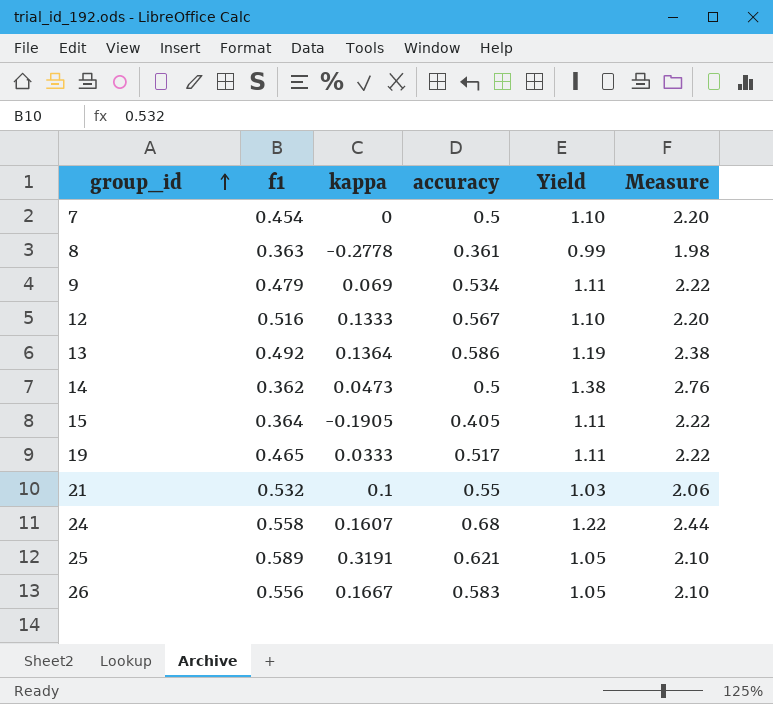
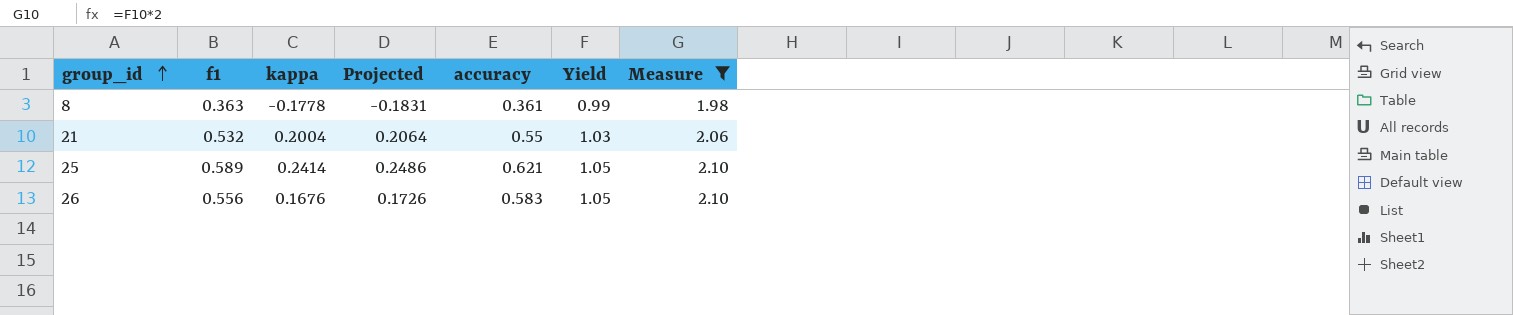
filter: none -> Measure <= 2.10
column Projected | formula: none -> [kappa] * 1.03
8 | kappa: -0.2778 -> -0.1778
21 | kappa: 0.1 -> 0.2004
25 | kappa: 0.3191 -> 0.2414
26 | kappa: 0.1667 -> 0.1676

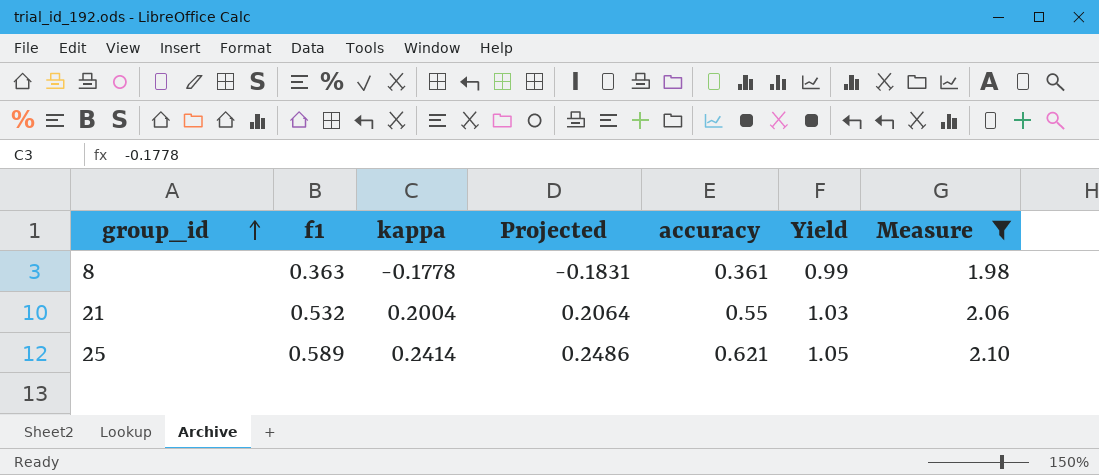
row 26: 0.556 | 0.1676 | 0.1726 | 0.583 | 1.05 | 2.10 -> none

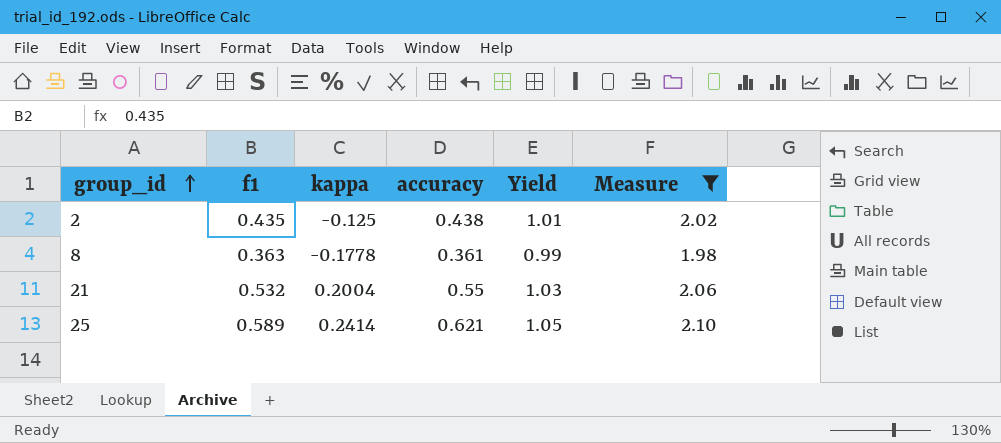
column Projected | formula: [kappa] * 1.03 -> none
row 2: none -> 0.435 | -0.125 | 0.438 | 1.01 | 2.02

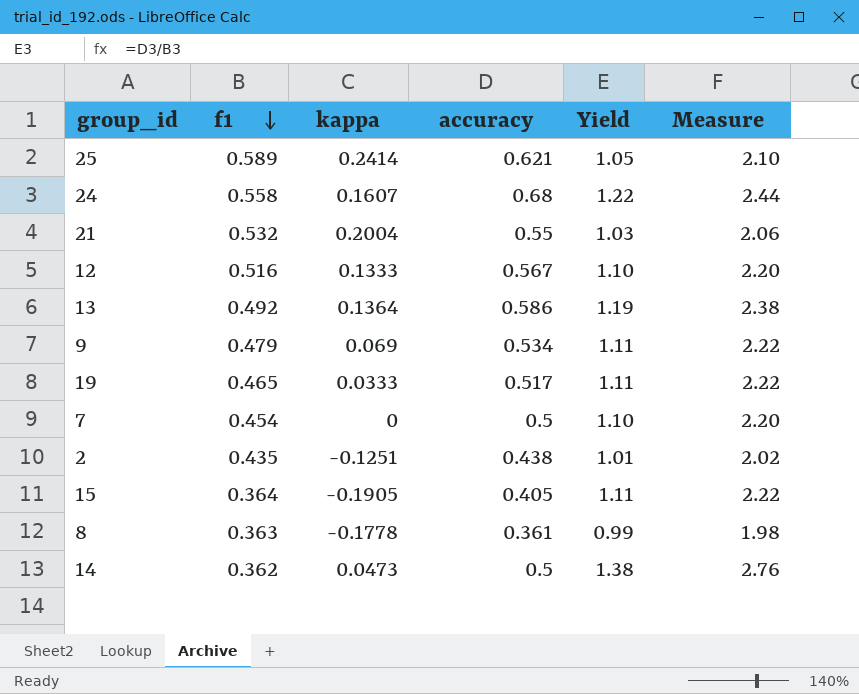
filter: Measure <= 2.10 -> none
row order: group_id ascending -> f1 descending
2 | kappa: -0.125 -> -0.1251

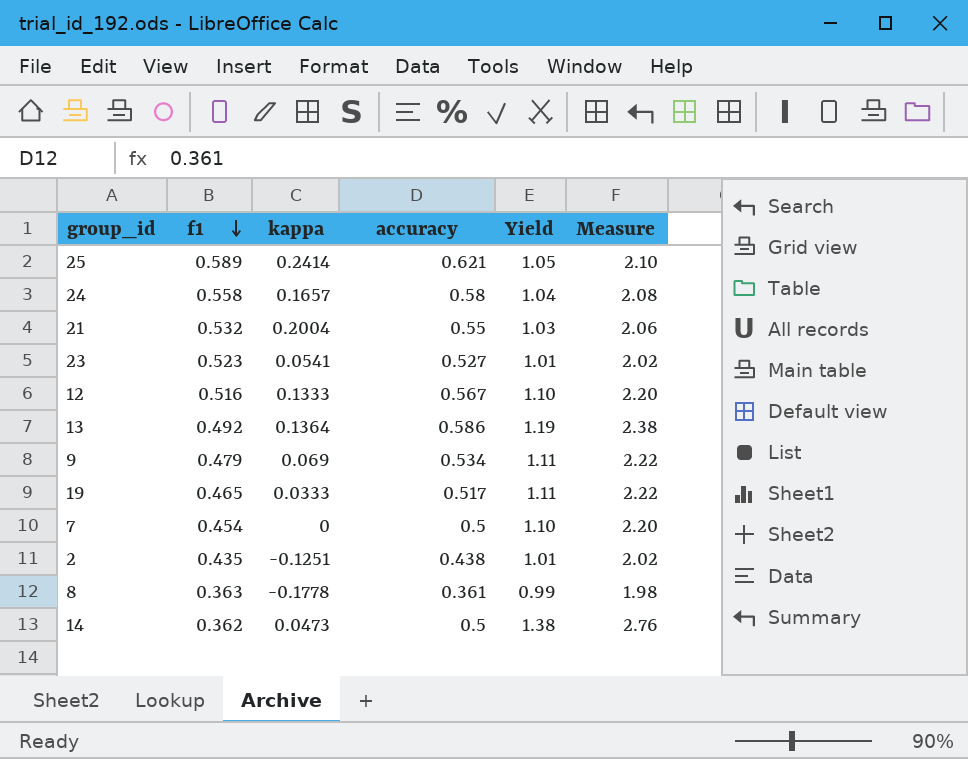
row 15: 0.364 | -0.1905 | 0.405 | 1.11 | 2.22 -> none
24 | kappa: 0.1607 -> 0.1657
24 | accuracy: 0.68 -> 0.58
24 | Yield: 1.22 -> 1.04
24 | Measure: 2.44 -> 2.08
row 23: none -> 0.523 | 0.0541 | 0.527 | 1.01 | 2.02

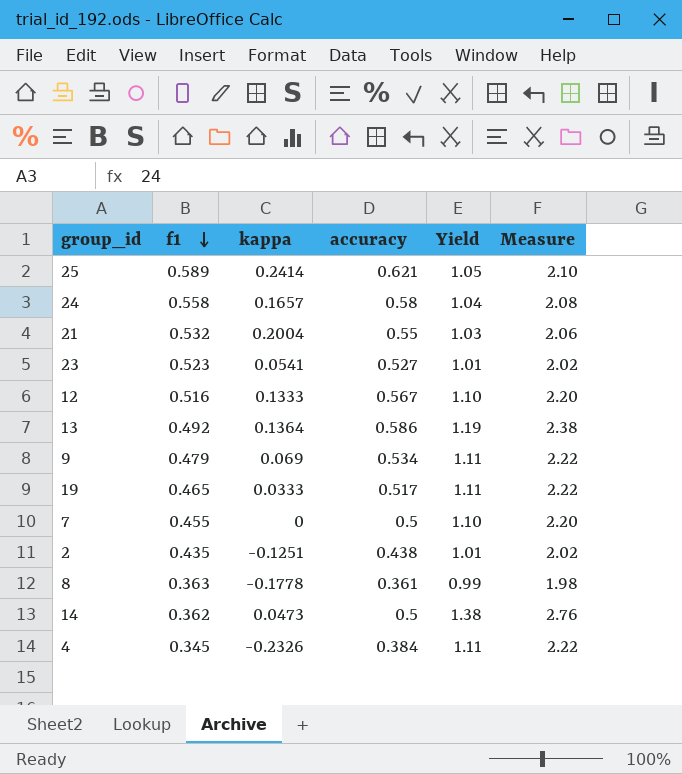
7 | f1: 0.454 -> 0.455
row 4: none -> 0.345 | -0.2326 | 0.384 | 1.11 | 2.22

